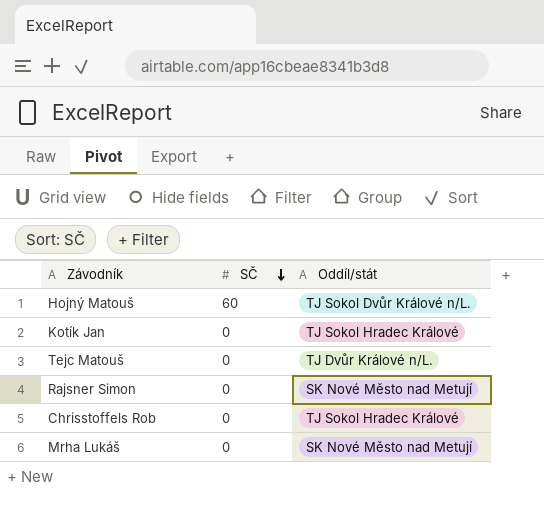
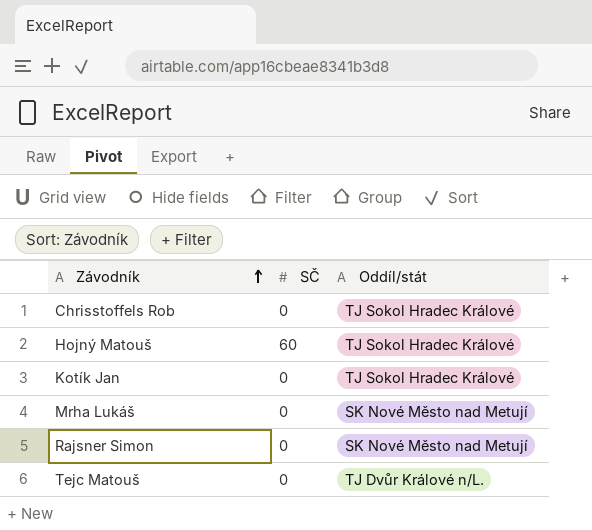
row order: SČ descending -> Závodník ascending
Hojný Matouš | Oddíl/stát: TJ Sokol Dvůr Králové n/L. -> TJ Sokol Hradec Králové

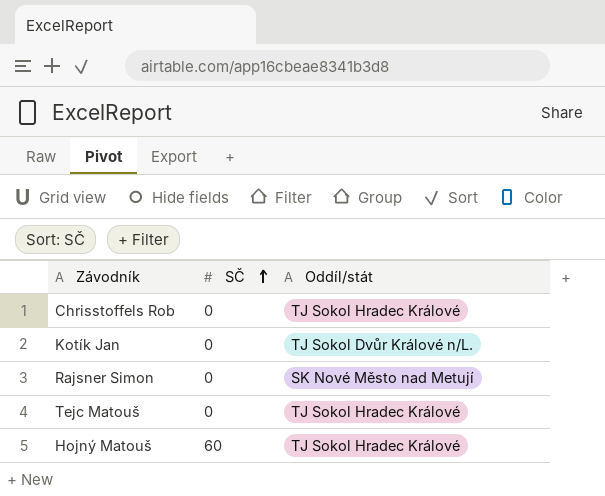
row order: Závodník ascending -> SČ ascending
row Mrha Lukáš: 0 | SK Nové Město nad Metují -> none
Kotík Jan | Oddíl/stát: TJ Sokol Hradec Králové -> TJ Sokol Dvůr Králové n/L.
Tejc Matouš | Oddíl/stát: TJ Dvůr Králové n/L. -> TJ Sokol Hradec Králové

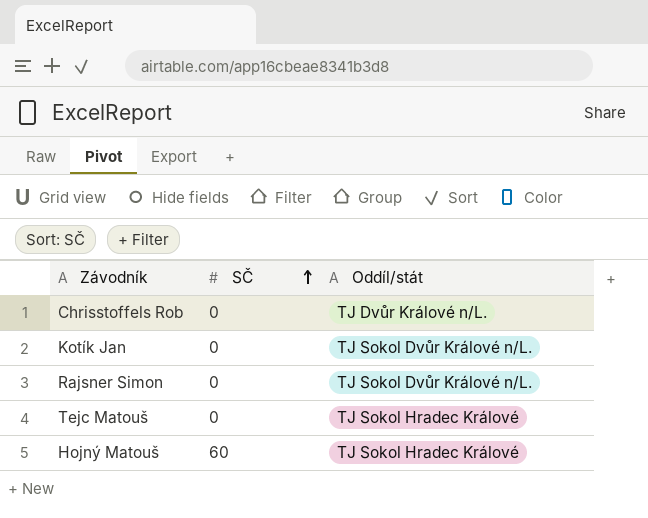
Chrisstoffels Rob | Oddíl/stát: TJ Sokol Hradec Králové -> TJ Dvůr Králové n/L.
Rajsner Simon | Oddíl/stát: SK Nové Město nad Metují -> TJ Sokol Dvůr Králové n/L.

